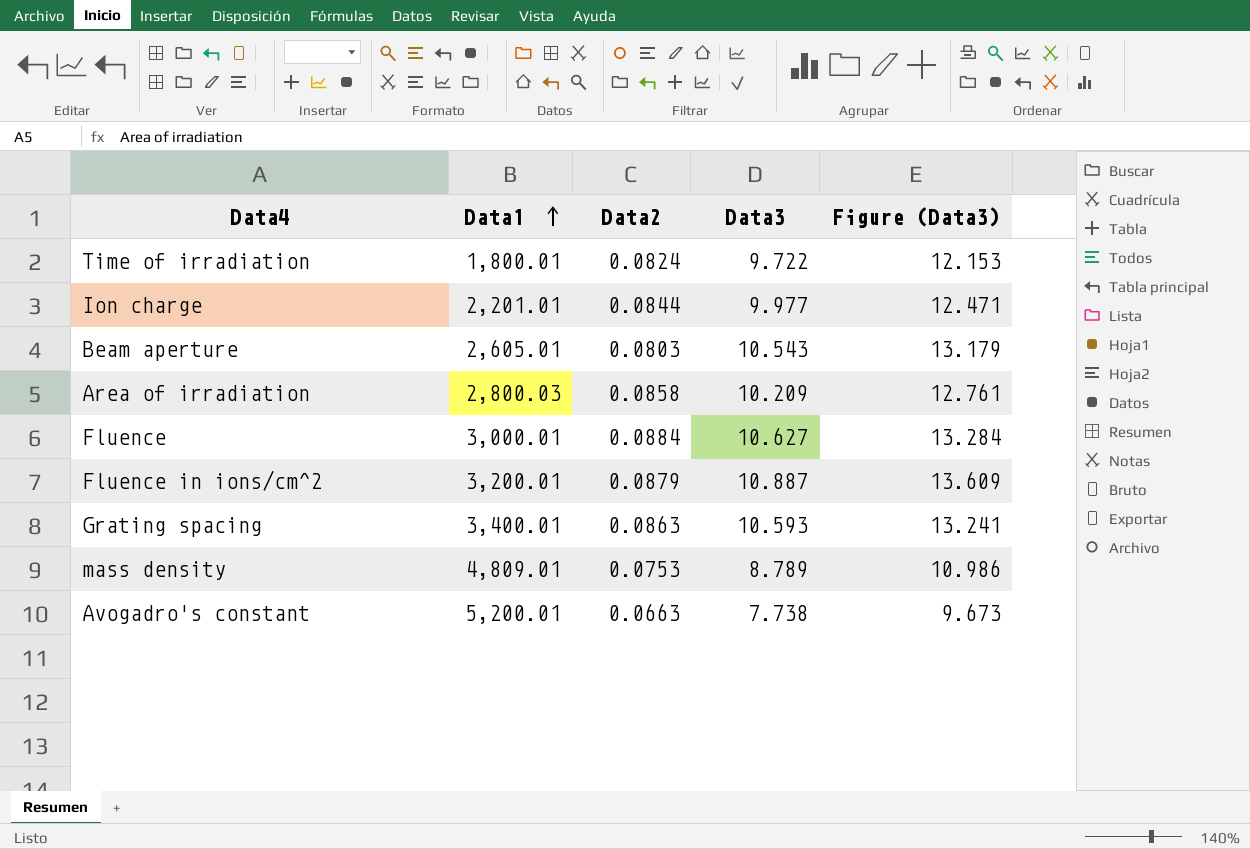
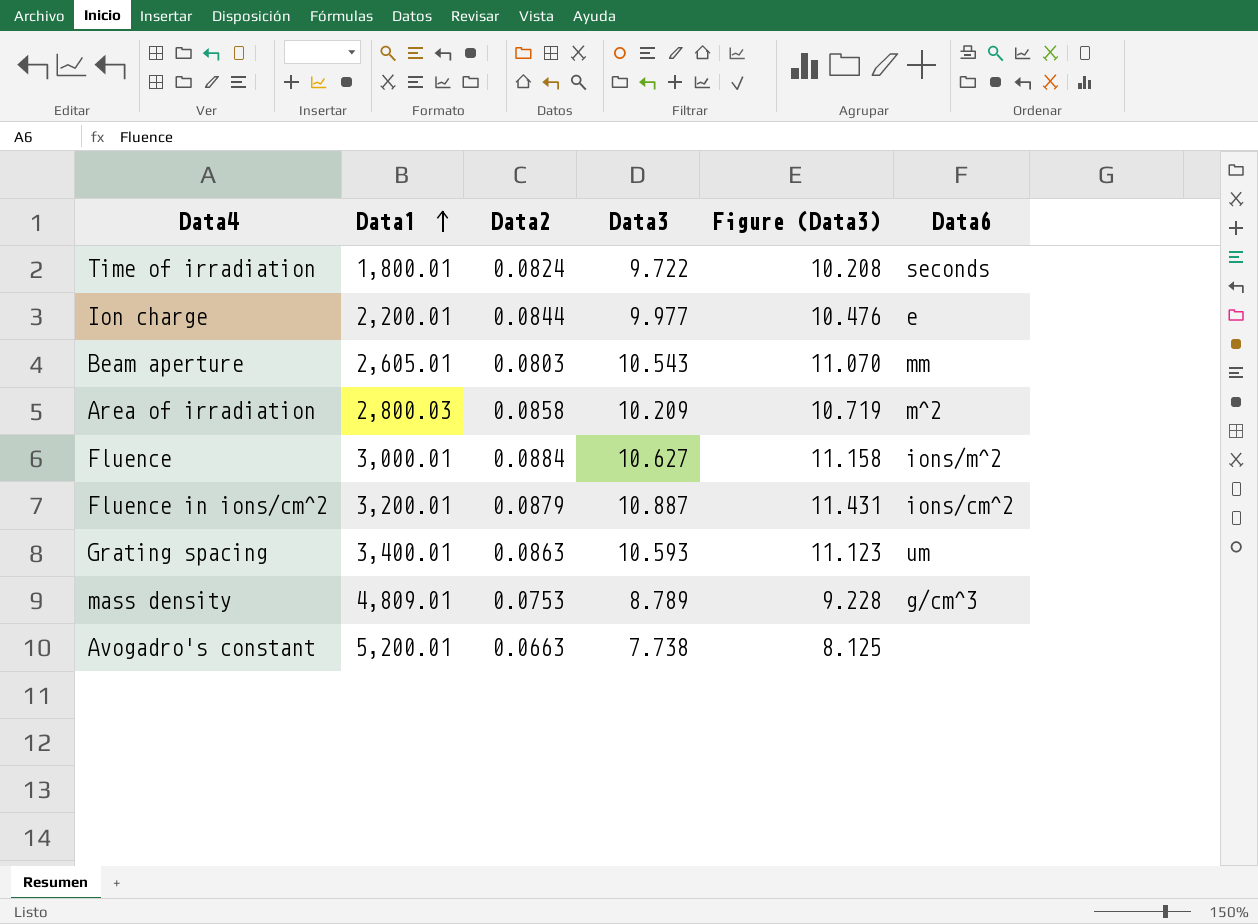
column Figure (Data3) | formula: [Data3] * 1.25 -> [Data3] * 1.05
column Data6 | position: none -> 6
Ion charge | Data1: 2,201.01 -> 2,200.01

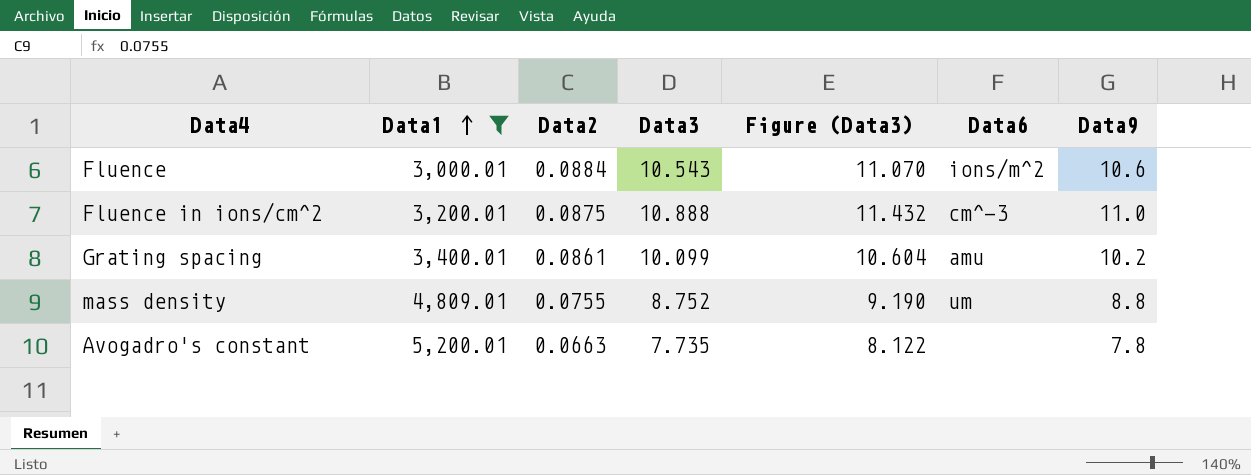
filter: none -> Data1 >= 3,000.01
column Data9 | formula: none -> [Data2] + [Data3]
Fluence | Data3: 10.627 -> 10.543
Fluence | Figure (Data3): 11.158 -> 11.070
Fluence in ions/cm^2 | Data2: 0.0879 -> 0.0875
Fluence in ions/cm^2 | Data3: 10.887 -> 10.888
Fluence in ions/cm^2 | Figure (Data3): 11.431 -> 11.432
Fluence in ions/cm^2 | Data6: ions/cm^2 -> cm^-3
Grating spacing | Data2: 0.0863 -> 0.0861
Grating spacing | Data3: 10.593 -> 10.099
Grating spacing | Figure (Data3): 11.123 -> 10.604
Grating spacing | Data6: um -> amu
mass density | Data2: 0.0753 -> 0.0755
mass density | Data3: 8.789 -> 8.752
mass density | Figure (Data3): 9.228 -> 9.190
mass density | Data6: g/cm^3 -> um
Avogadro's constant | Data3: 7.738 -> 7.735
Avogadro's constant | Figure (Data3): 8.125 -> 8.122

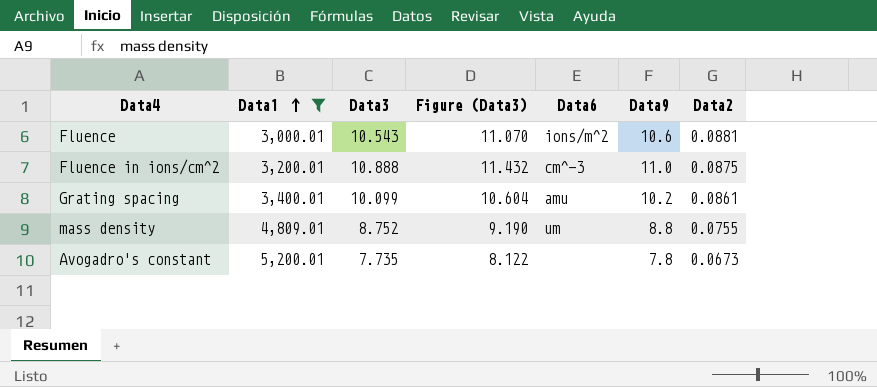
column Data2 | position: 3 -> 7
Fluence | Data2: 0.0884 -> 0.0881
Avogadro's constant | Data2: 0.0663 -> 0.0673

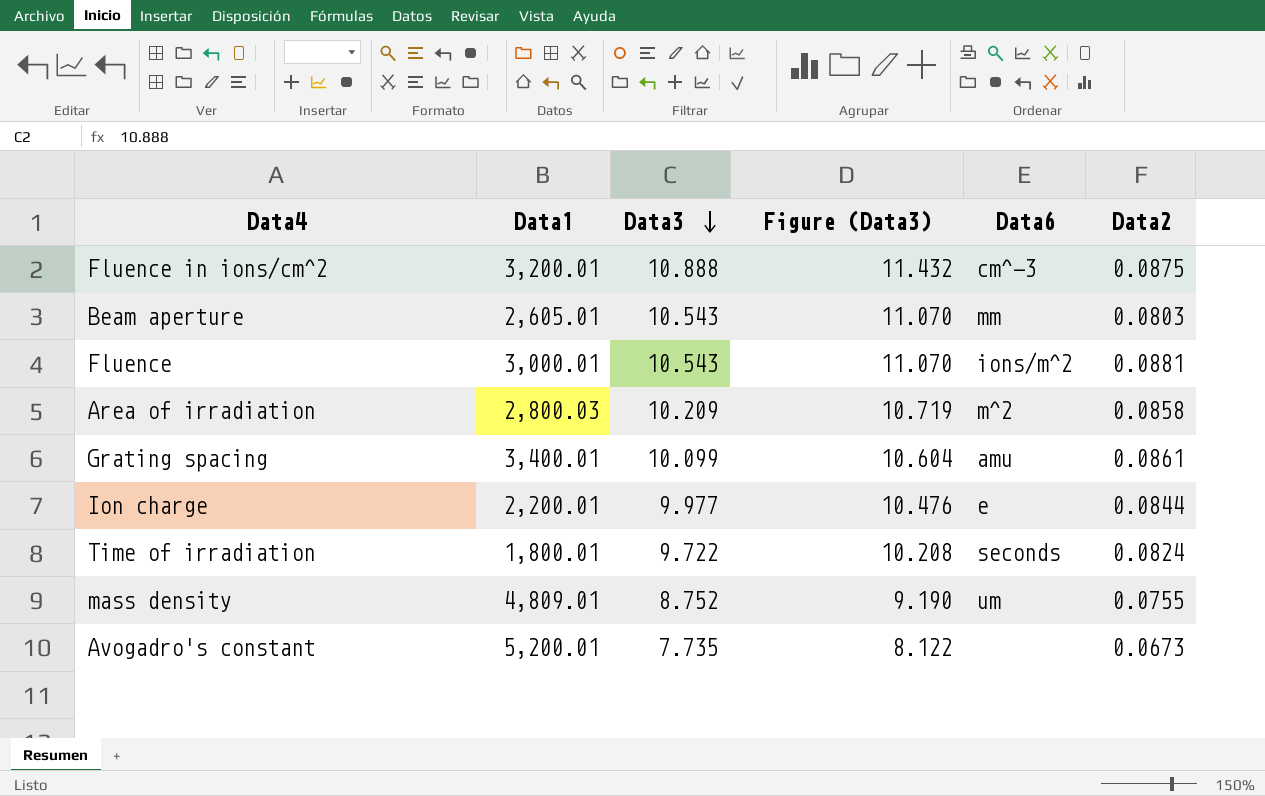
filter: Data1 >= 3,000.01 -> none
row order: Data1 ascending -> Data3 descending
column Data9 | formula: [Data3] + [Data2] -> none

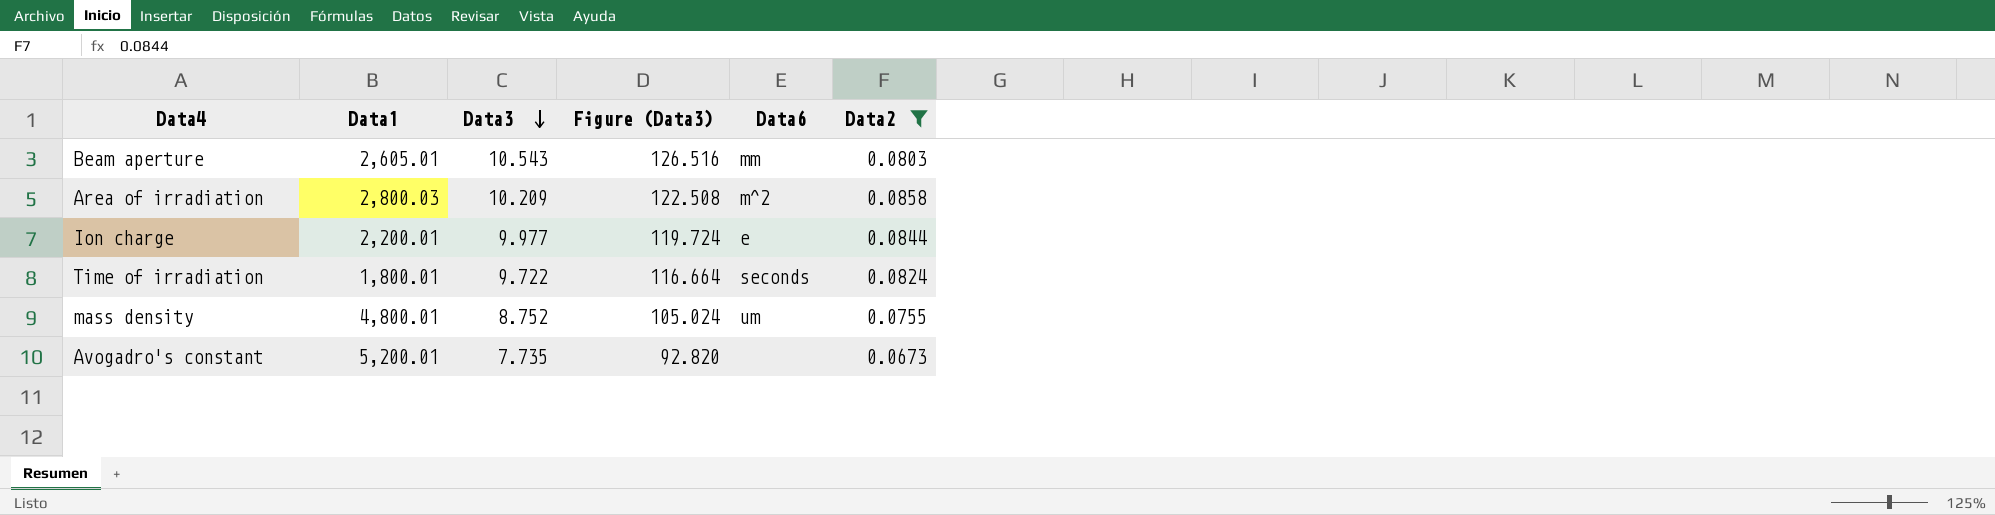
filter: none -> Data2 <= 0.0858
column Figure (Data3) | formula: [Data3] * 1.05 -> [Data3] * 12
mass density | Data1: 4,809.01 -> 4,800.01

